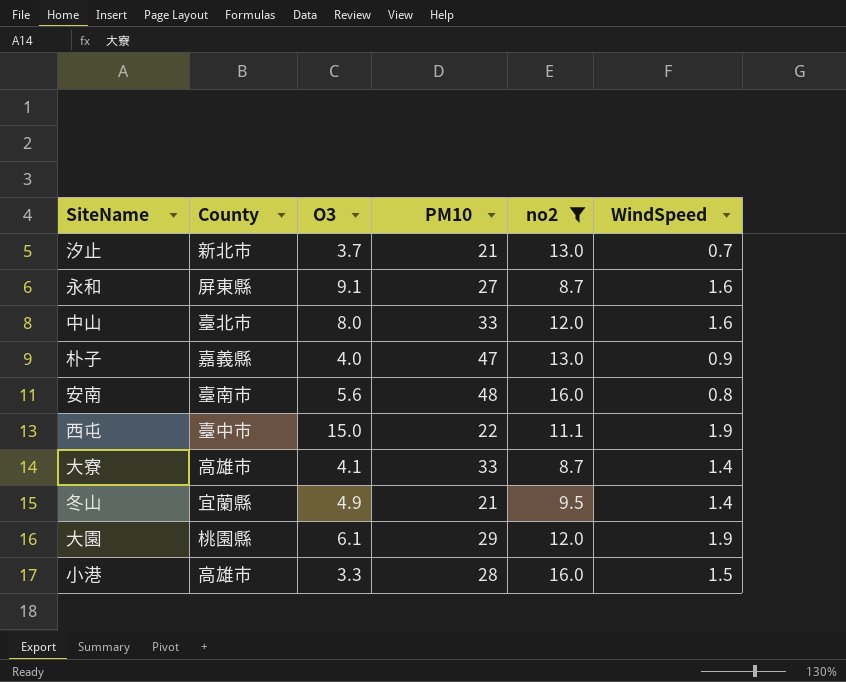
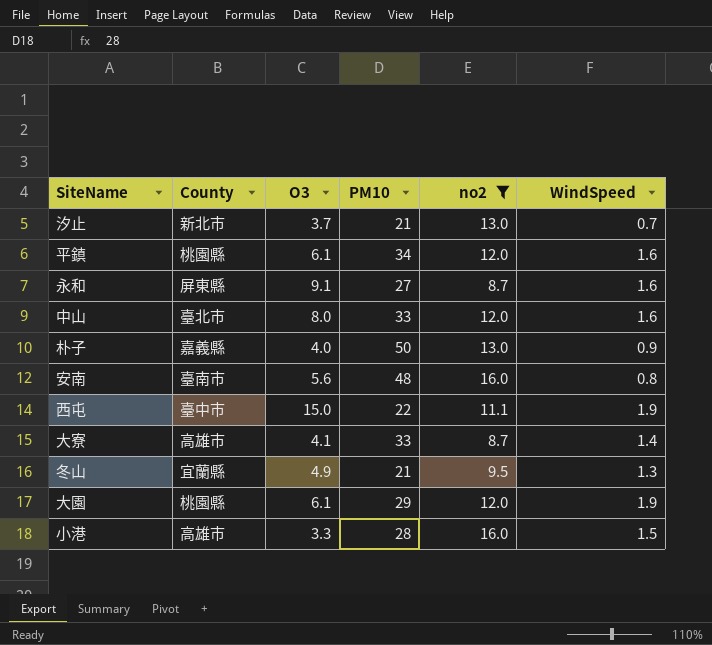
row 平鎮: none -> 桃園縣 | 6.1 | 34 | 12.0 | 1.6
朴子 | PM10: 47 -> 50
冬山 | WindSpeed: 1.4 -> 1.3

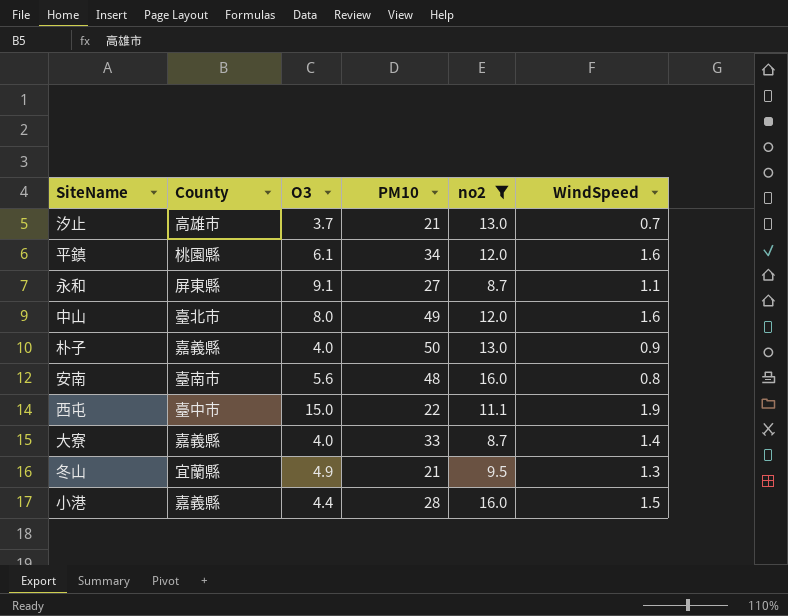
row 大園: 桃園縣 | 6.1 | 29 | 12.0 | 1.9 -> none
汐止 | County: 新北市 -> 高雄市
永和 | WindSpeed: 1.6 -> 1.1
中山 | PM10: 33 -> 49
大寮 | County: 高雄市 -> 嘉義縣
大寮 | O3: 4.1 -> 4.0
小港 | County: 高雄市 -> 嘉義縣
小港 | O3: 3.3 -> 4.4

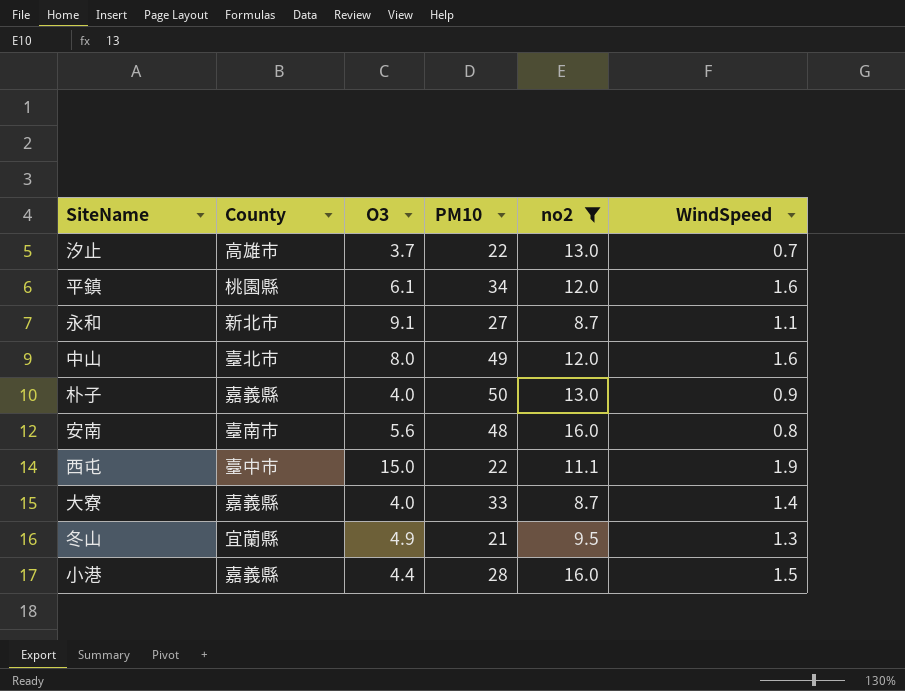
汐止 | PM10: 21 -> 22
永和 | County: 屏東縣 -> 新北市

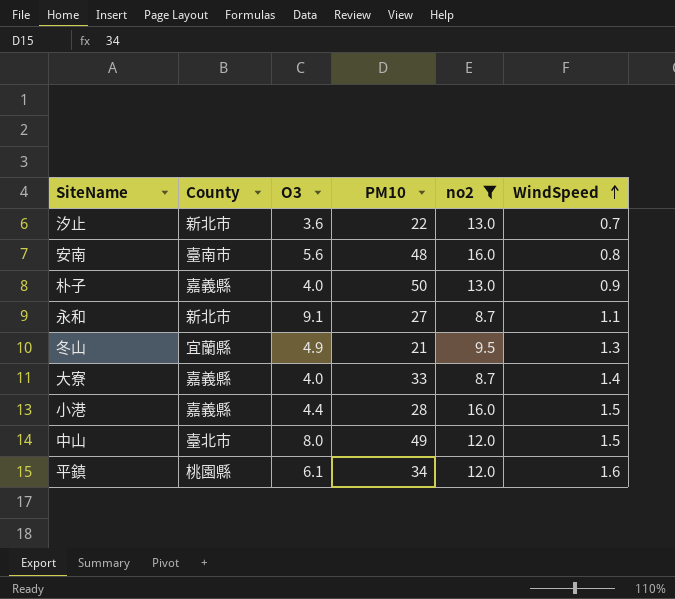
row order: none -> WindSpeed ascending
row 西屯: 臺中市 | 15.0 | 22 | 11.1 | 1.9 -> none
汐止 | County: 高雄市 -> 新北市
汐止 | O3: 3.7 -> 3.6
中山 | WindSpeed: 1.6 -> 1.5

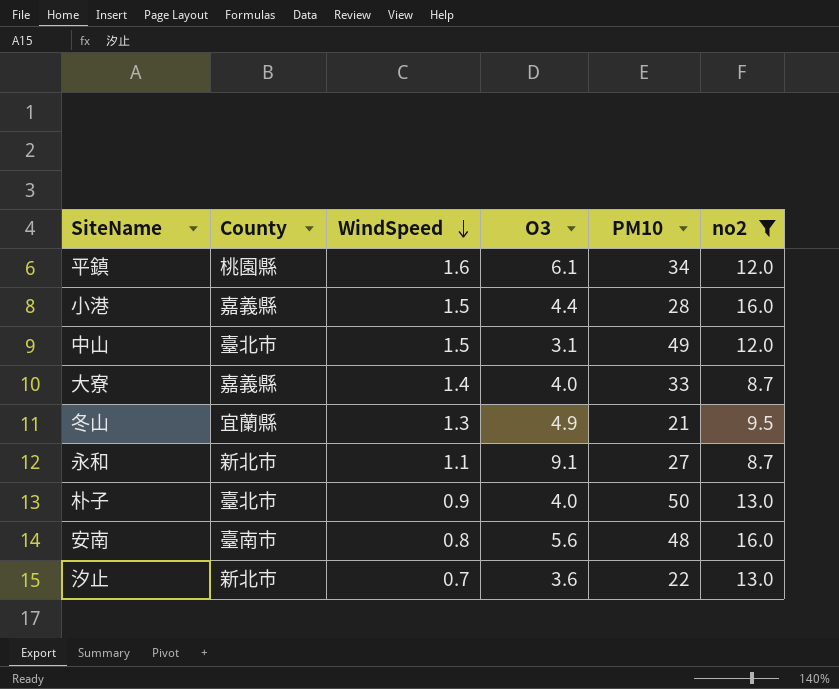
row order: WindSpeed ascending -> WindSpeed descending
column WindSpeed | position: 6 -> 3
中山 | O3: 8.0 -> 3.1
朴子 | County: 嘉義縣 -> 臺北市

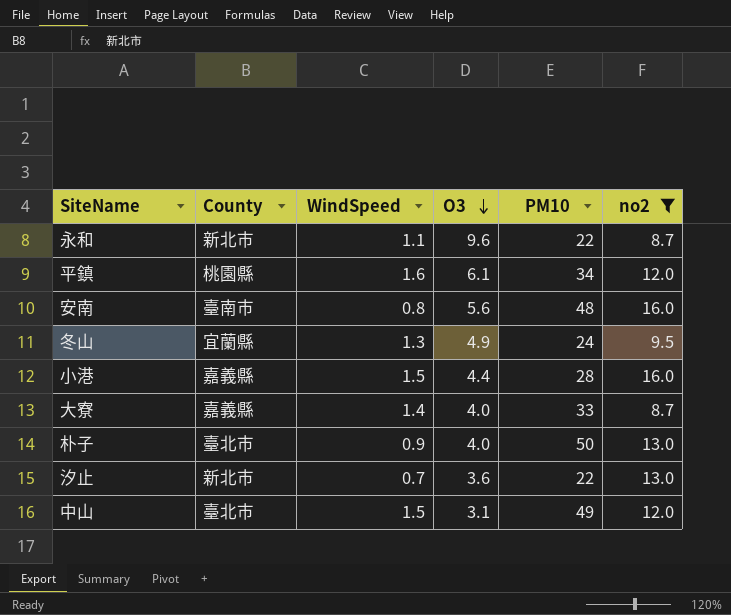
row order: WindSpeed descending -> O3 descending
永和 | O3: 9.1 -> 9.6
永和 | PM10: 27 -> 22
冬山 | PM10: 21 -> 24

